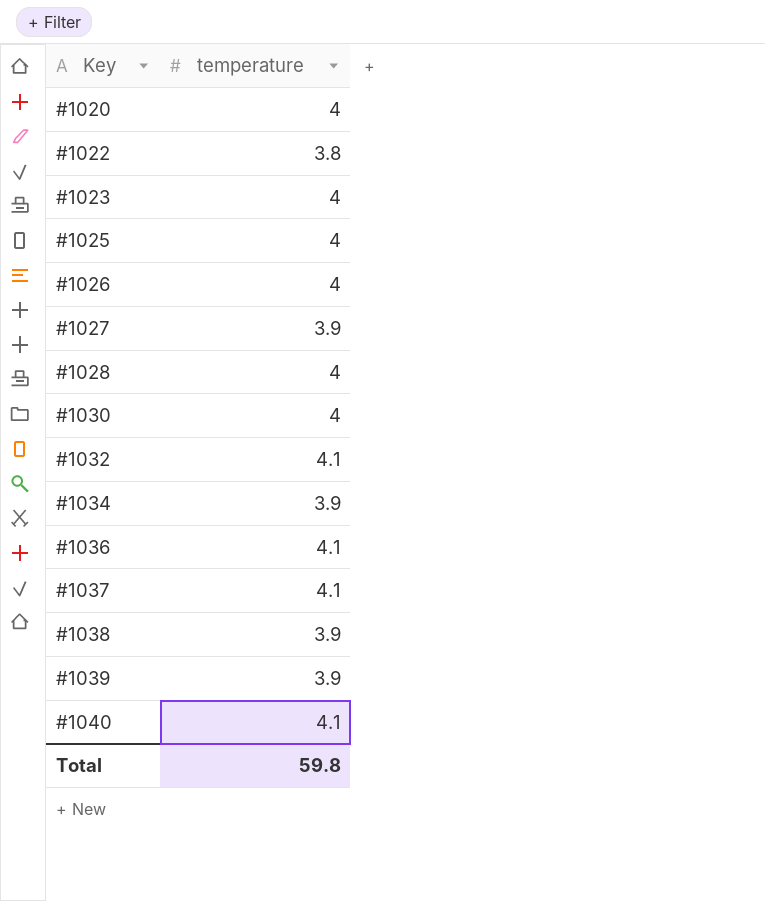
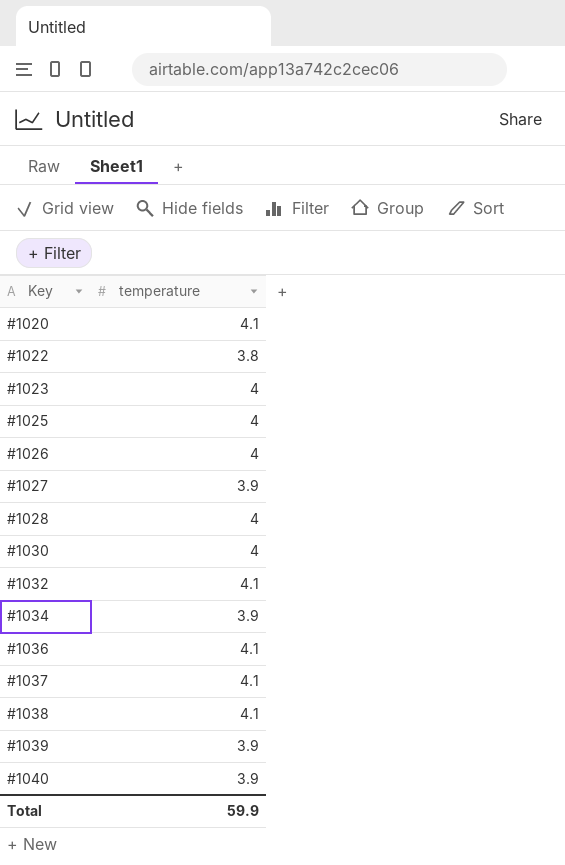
#1020 | temperature: 4 -> 4.1
#1038 | temperature: 3.9 -> 4.1
#1040 | temperature: 4.1 -> 3.9
Total | temperature: 59.8 -> 59.9

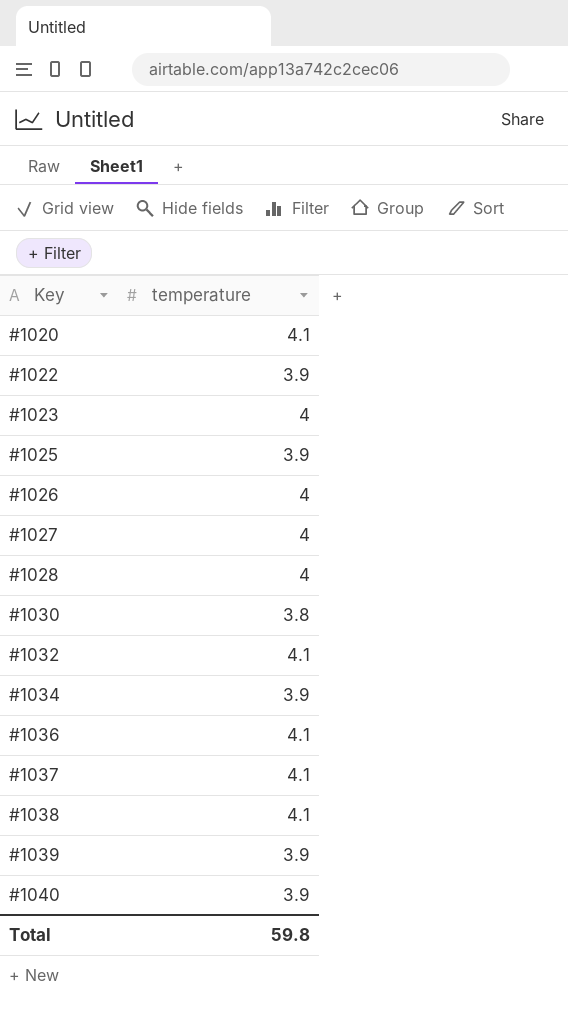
#1022 | temperature: 3.8 -> 3.9
#1025 | temperature: 4 -> 3.9
#1027 | temperature: 3.9 -> 4
#1030 | temperature: 4 -> 3.8
Total | temperature: 59.9 -> 59.8

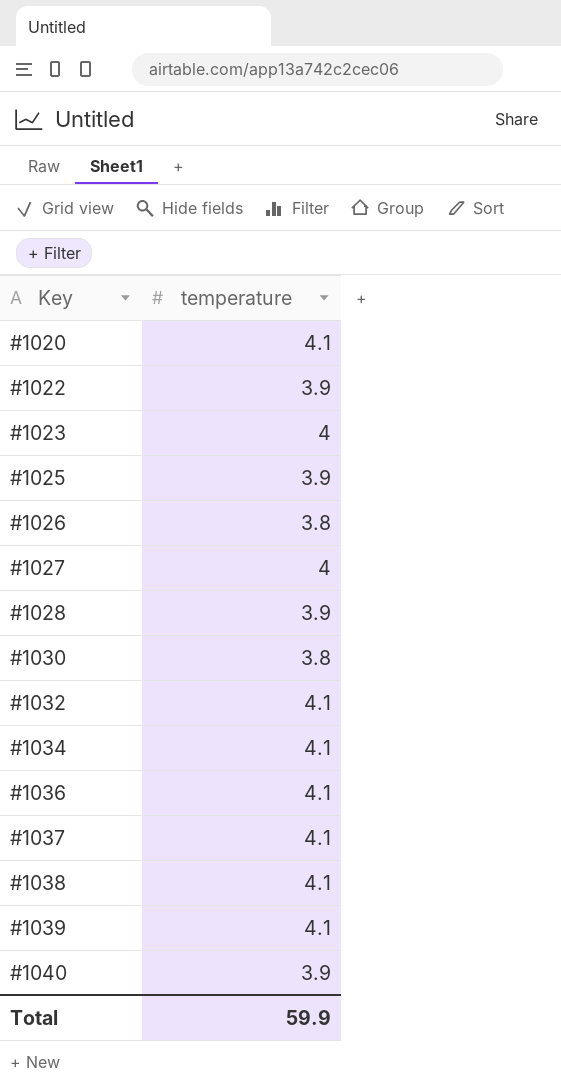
#1026 | temperature: 4 -> 3.8
#1028 | temperature: 4 -> 3.9
#1034 | temperature: 3.9 -> 4.1
#1039 | temperature: 3.9 -> 4.1
Total | temperature: 59.8 -> 59.9

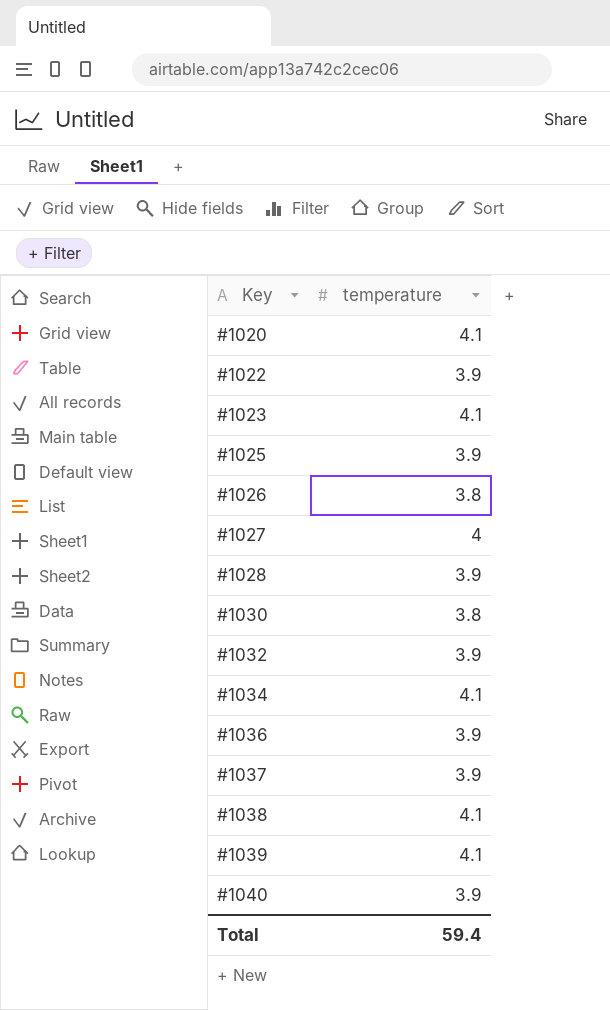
#1023 | temperature: 4 -> 4.1
#1032 | temperature: 4.1 -> 3.9
#1036 | temperature: 4.1 -> 3.9
#1037 | temperature: 4.1 -> 3.9
Total | temperature: 59.9 -> 59.4

